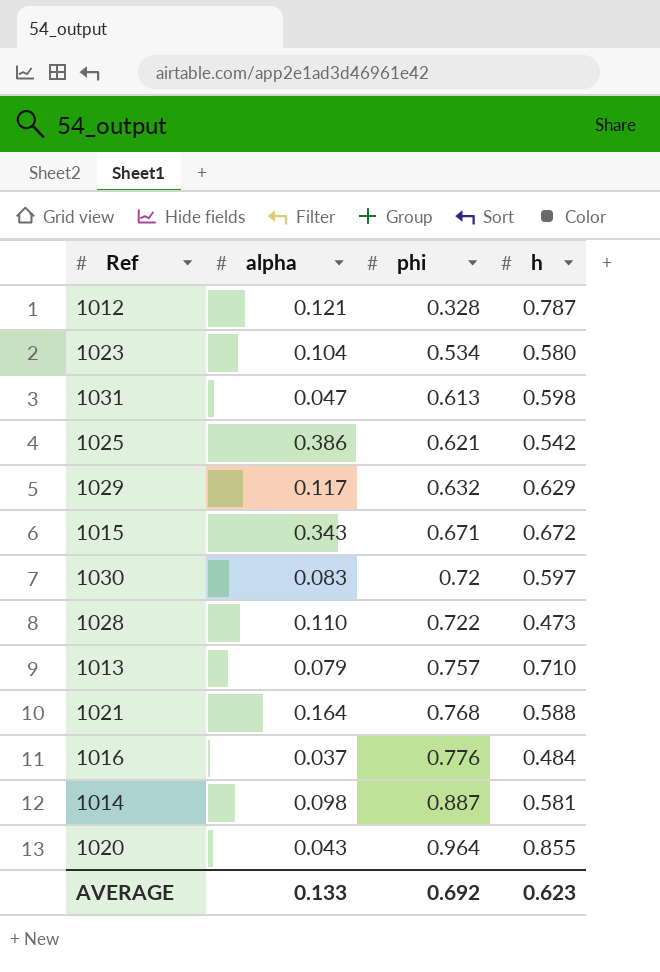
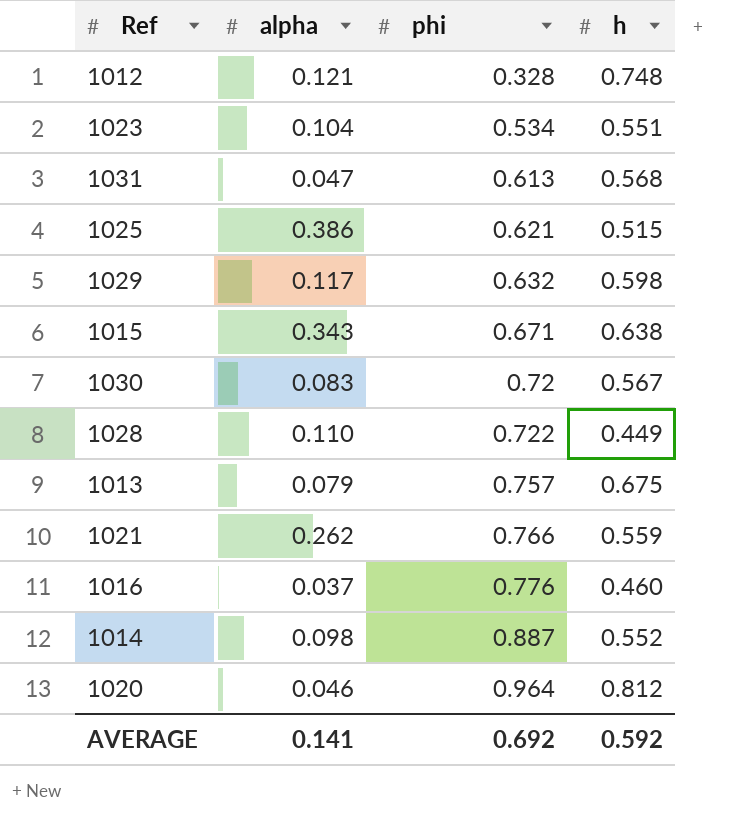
1012 | h: 0.787 -> 0.748
1023 | h: 0.580 -> 0.551
1031 | h: 0.598 -> 0.568
1025 | h: 0.542 -> 0.515
1029 | h: 0.629 -> 0.598
1015 | h: 0.672 -> 0.638
1030 | h: 0.597 -> 0.567
1028 | h: 0.473 -> 0.449
1013 | h: 0.710 -> 0.675
1021 | alpha: 0.164 -> 0.262
1021 | phi: 0.768 -> 0.766
1021 | h: 0.588 -> 0.559
1016 | h: 0.484 -> 0.460
1014 | h: 0.581 -> 0.552
1020 | alpha: 0.043 -> 0.046
1020 | h: 0.855 -> 0.812
AVERAGE | alpha: 0.133 -> 0.141
AVERAGE | h: 0.623 -> 0.592

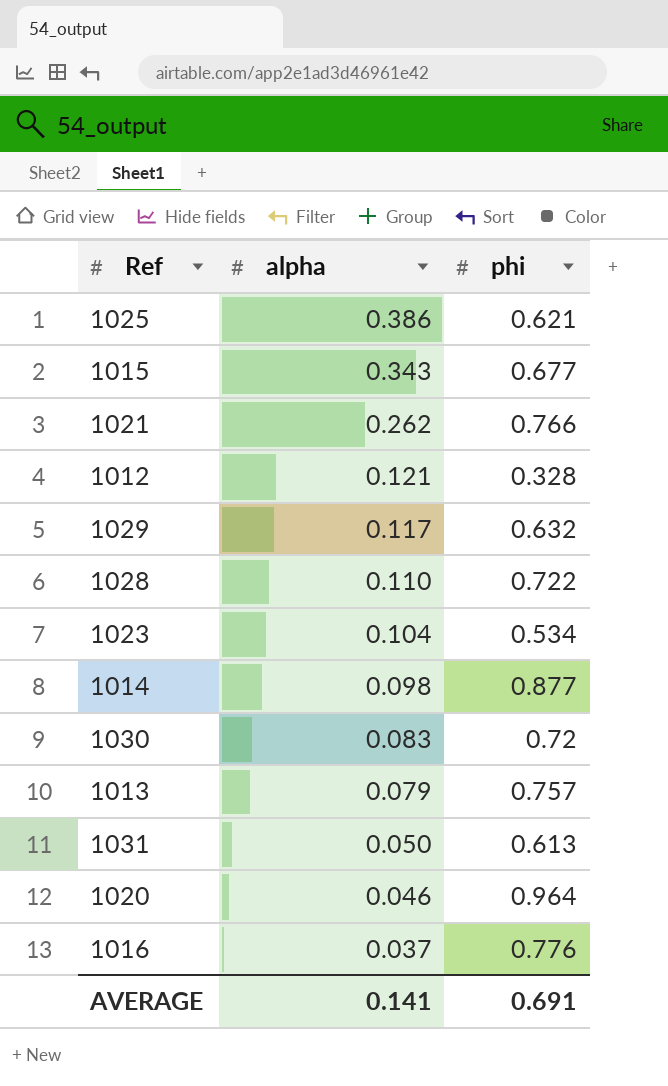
row order: phi ascending -> alpha descending
column h | position: 4 -> none
1015 | phi: 0.671 -> 0.677
1014 | phi: 0.887 -> 0.877
1031 | alpha: 0.047 -> 0.050
AVERAGE | phi: 0.692 -> 0.691

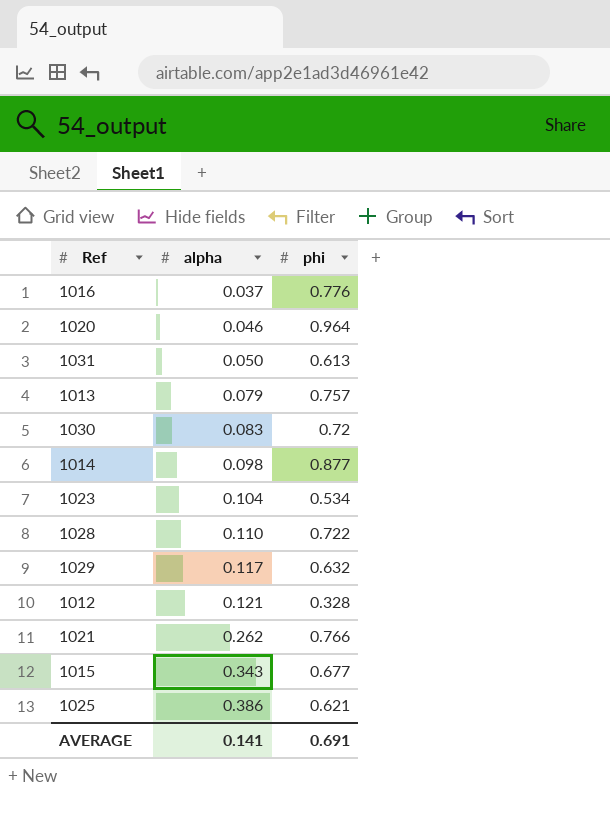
row order: alpha descending -> alpha ascending

